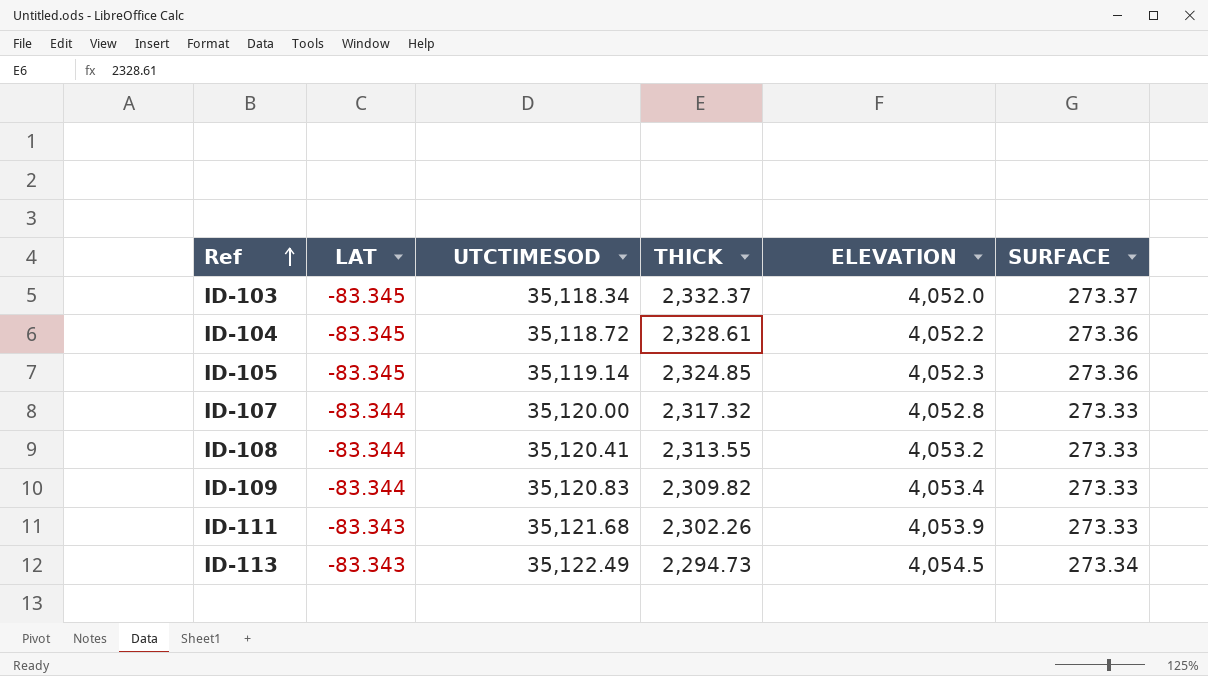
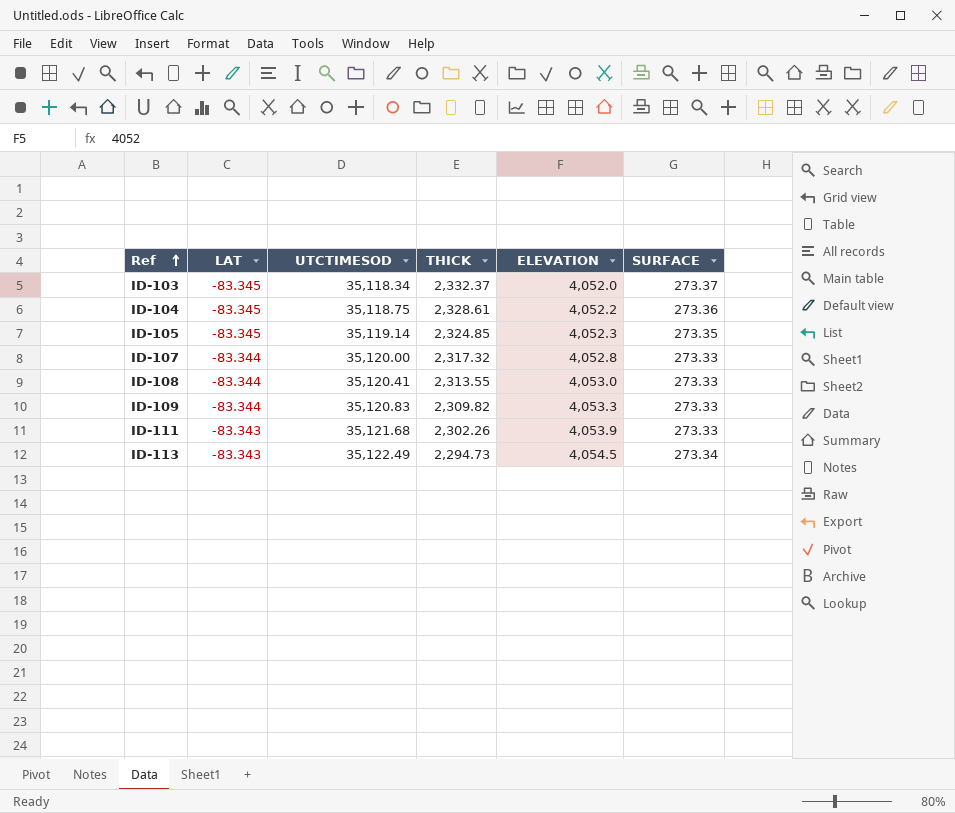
ID-104 | UTCTIMESOD: 35,118.72 -> 35,118.75
ID-105 | SURFACE: 273.36 -> 273.35
ID-108 | ELEVATION: 4,053.2 -> 4,053.0
ID-109 | ELEVATION: 4,053.4 -> 4,053.3

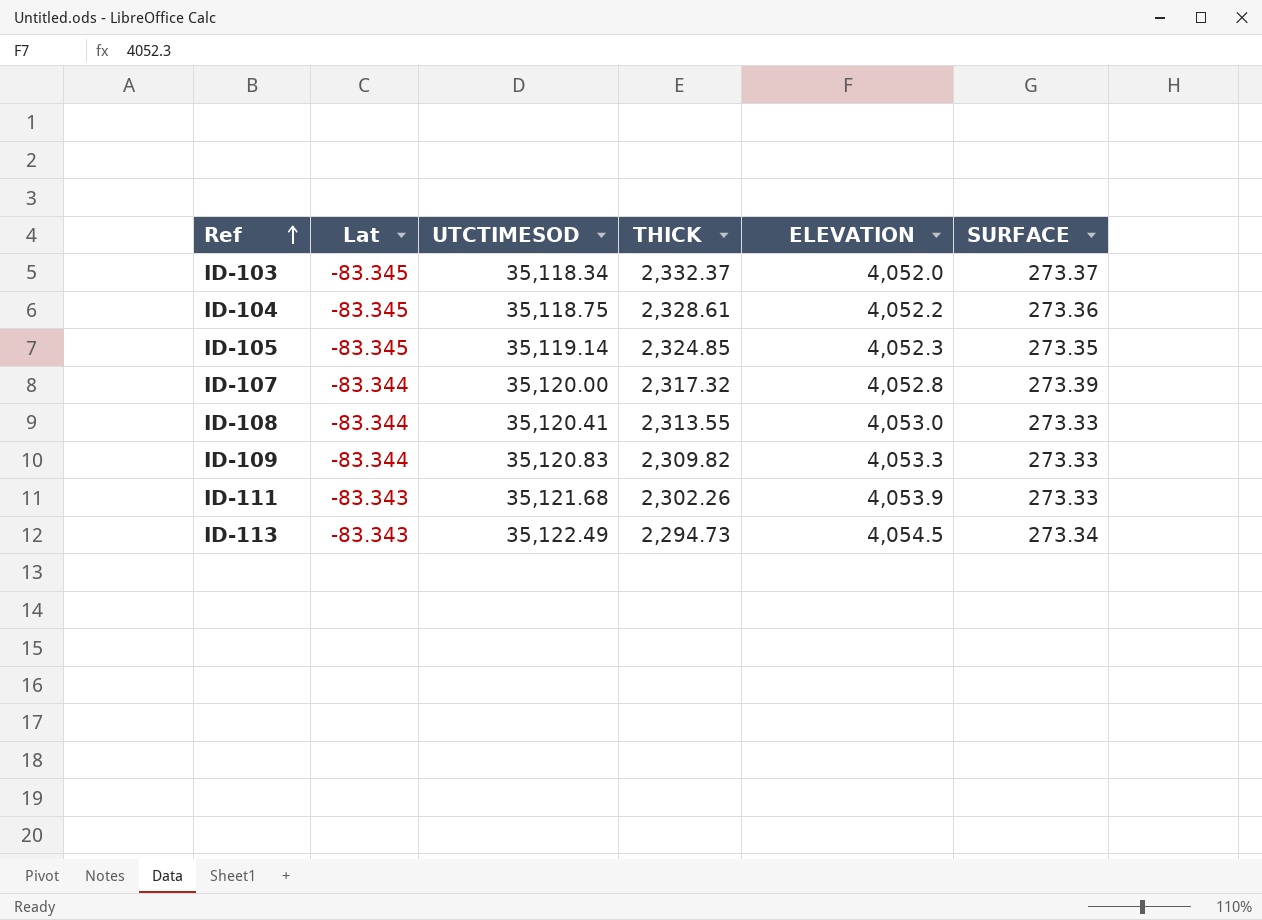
column name: LAT -> Lat
ID-107 | SURFACE: 273.33 -> 273.39

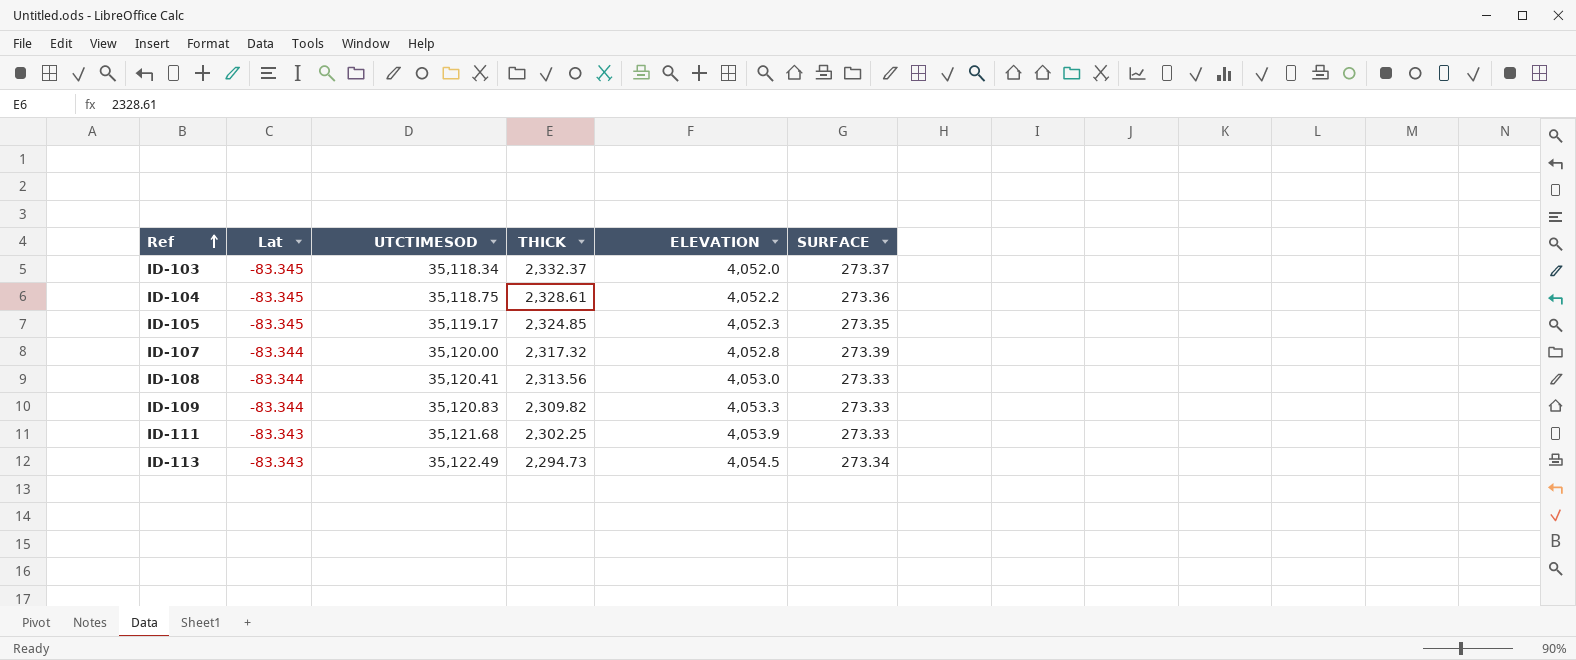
ID-105 | UTCTIMESOD: 35,119.14 -> 35,119.17
ID-108 | THICK: 2,313.55 -> 2,313.56
ID-111 | THICK: 2,302.26 -> 2,302.25

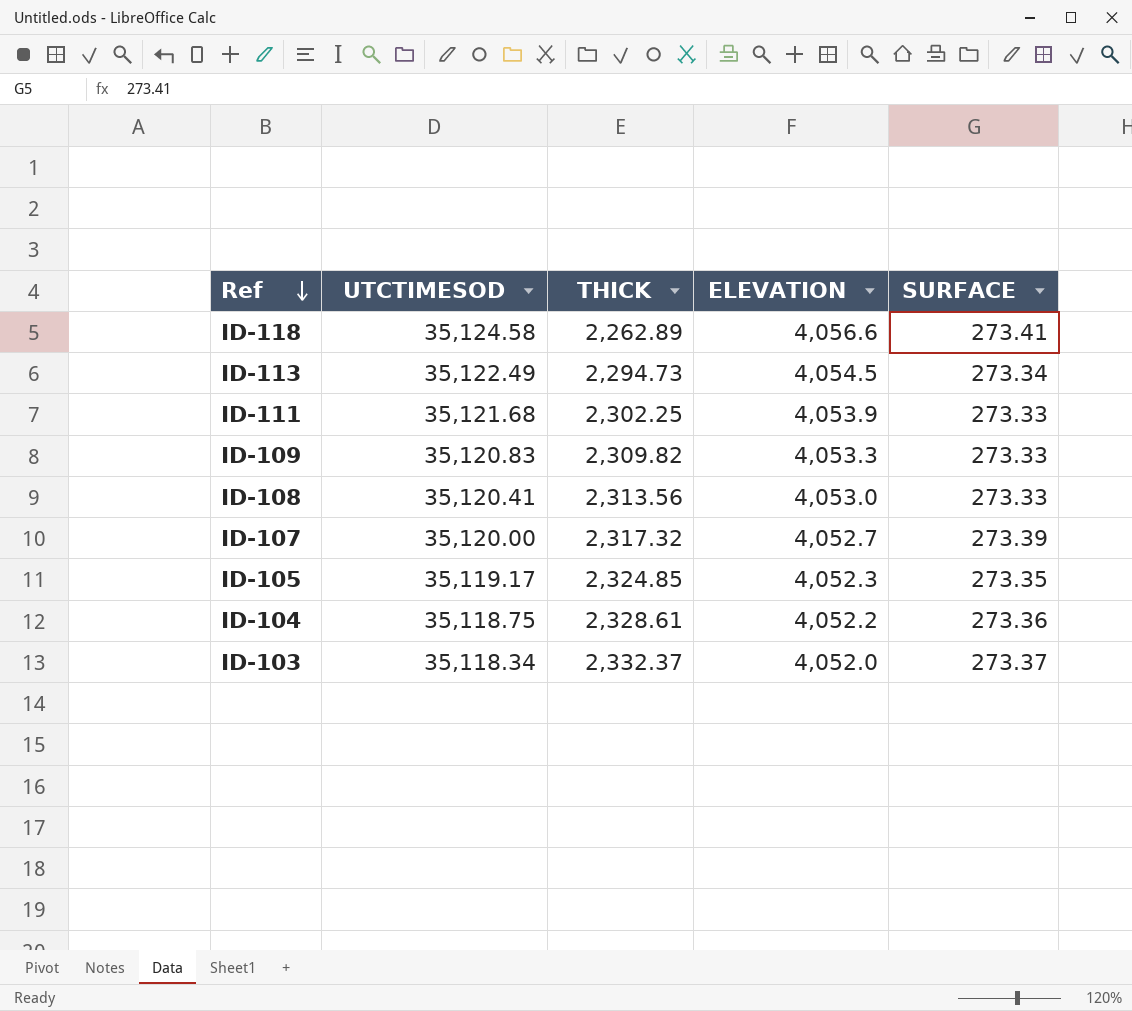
row order: Ref ascending -> Ref descending
column Lat | position: 2 -> none
row ID-118: none -> 35,124.58 | 2,262.89 | 4,056.6 | 273.41
ID-107 | ELEVATION: 4,052.8 -> 4,052.7

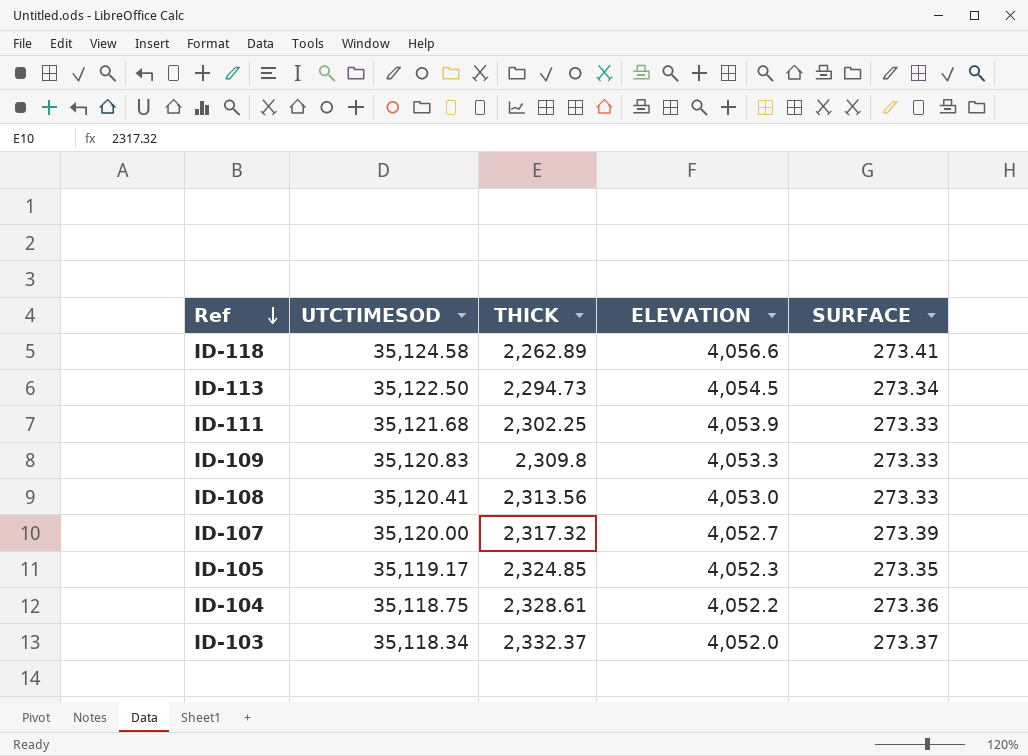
ID-113 | UTCTIMESOD: 35,122.49 -> 35,122.50
ID-109 | THICK: 2,309.82 -> 2,309.8

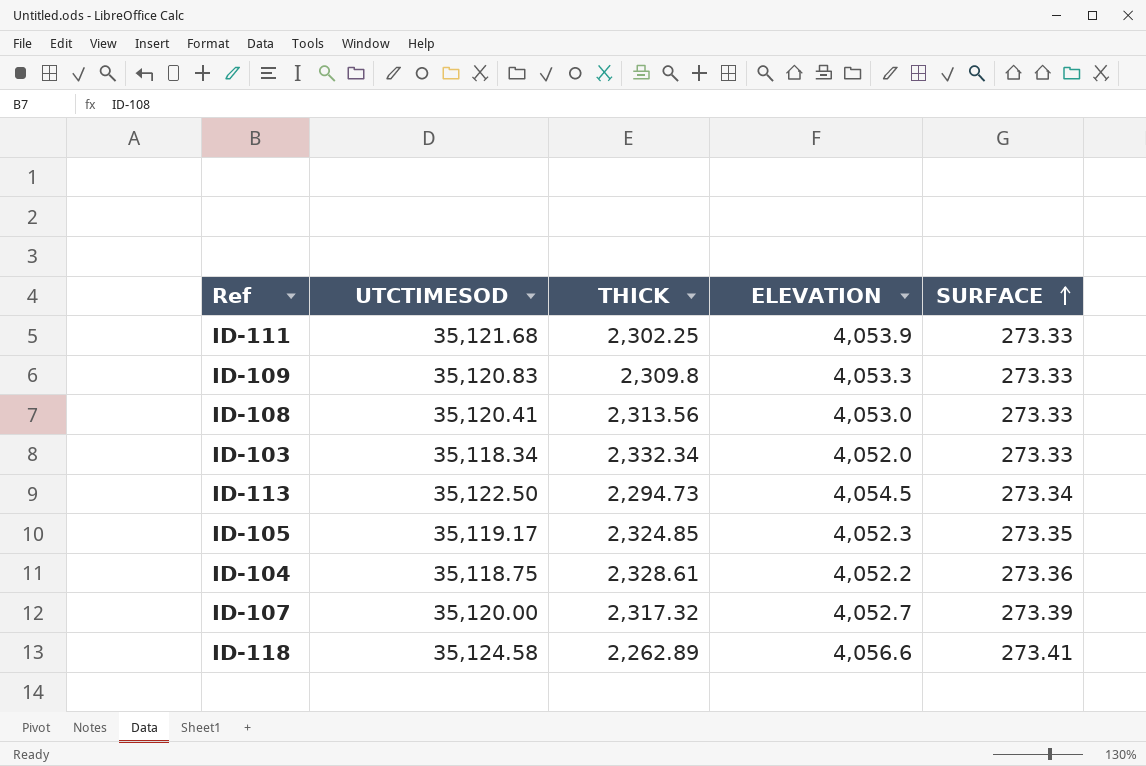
row order: Ref descending -> SURFACE ascending
ID-103 | THICK: 2,332.37 -> 2,332.34
ID-103 | SURFACE: 273.37 -> 273.33

